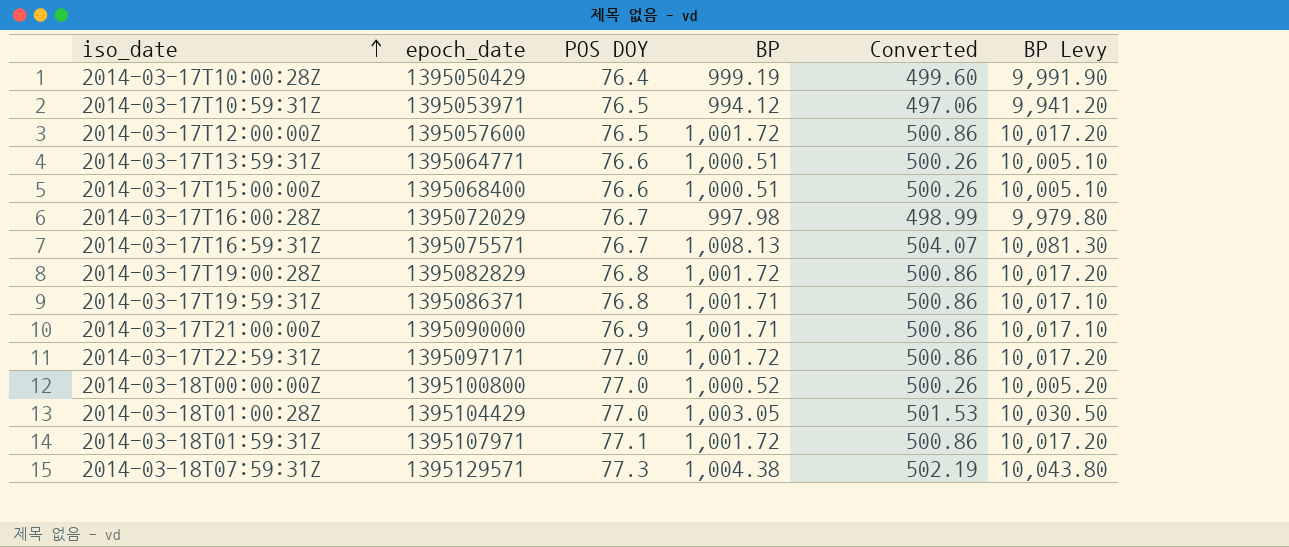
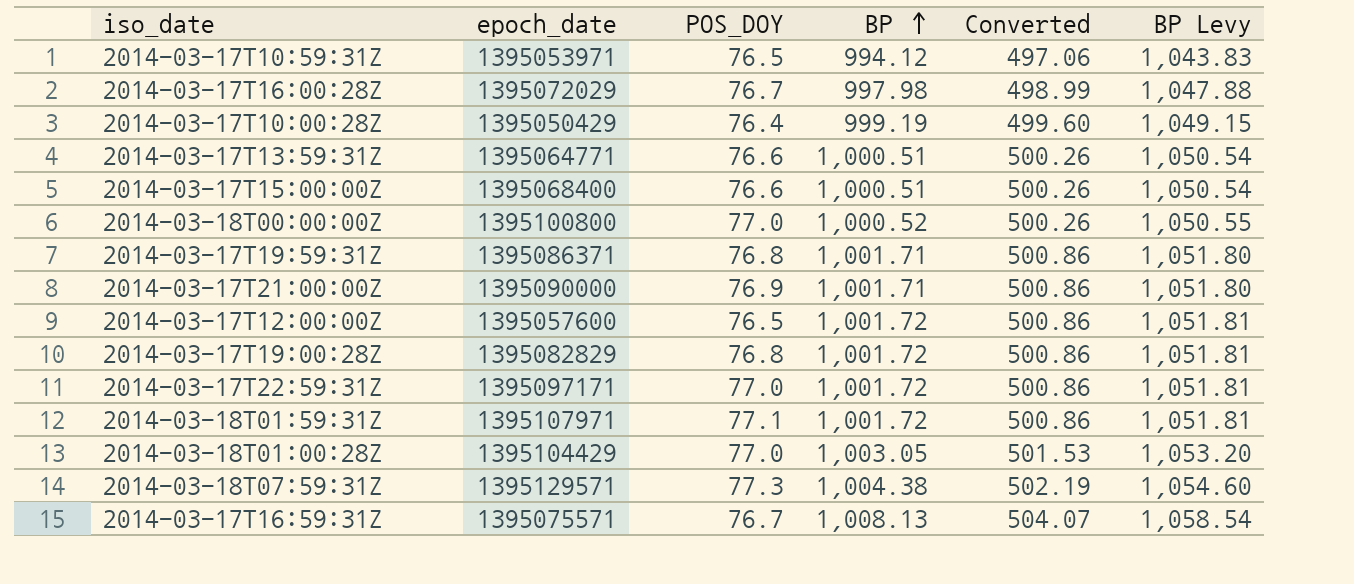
row order: iso_date ascending -> BP ascending
column name: POS DOY -> POS_DOY
column BP Levy | formula: [BP] * 10 -> [BP] * 1.05

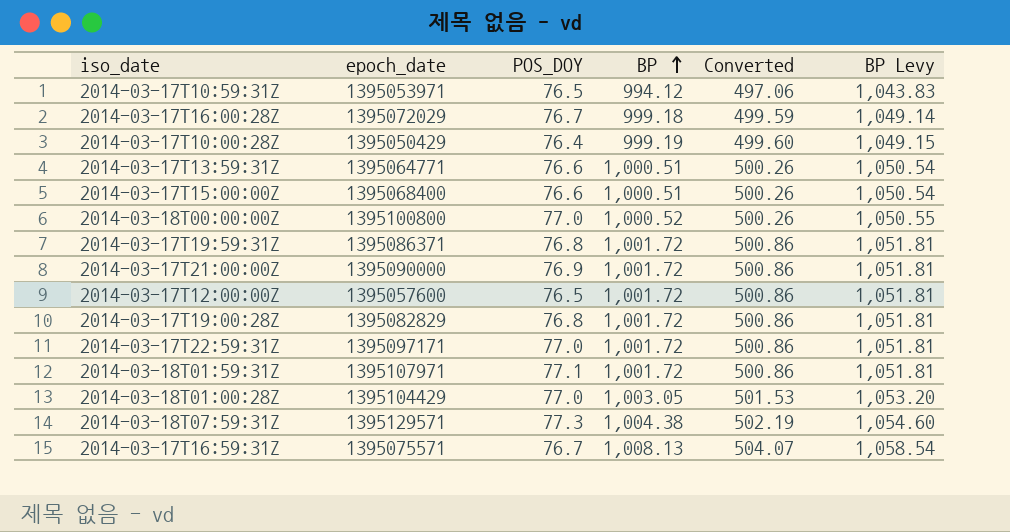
2014-03-17T16:00:28Z | BP: 997.98 -> 999.18
2014-03-17T16:00:28Z | Converted: 498.99 -> 499.59
2014-03-17T16:00:28Z | BP Levy: 1,047.88 -> 1,049.14
2014-03-17T19:59:31Z | BP: 1,001.71 -> 1,001.72
2014-03-17T19:59:31Z | BP Levy: 1,051.80 -> 1,051.81
2014-03-17T21:00:00Z | BP: 1,001.71 -> 1,001.72
2014-03-17T21:00:00Z | BP Levy: 1,051.80 -> 1,051.81

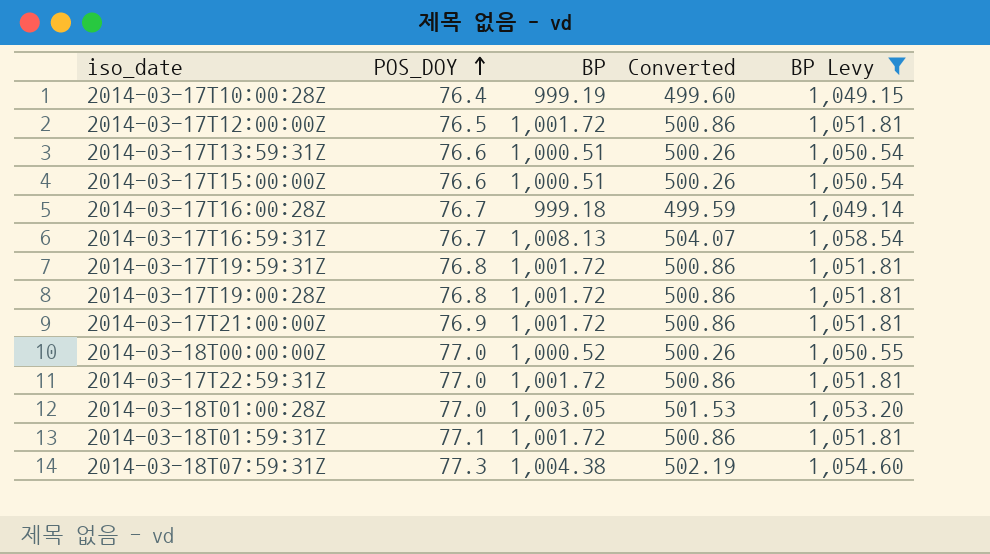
filter: none -> BP Levy != 1,043.83
row order: BP ascending -> POS_DOY ascending
column epoch_date | position: 2 -> none

